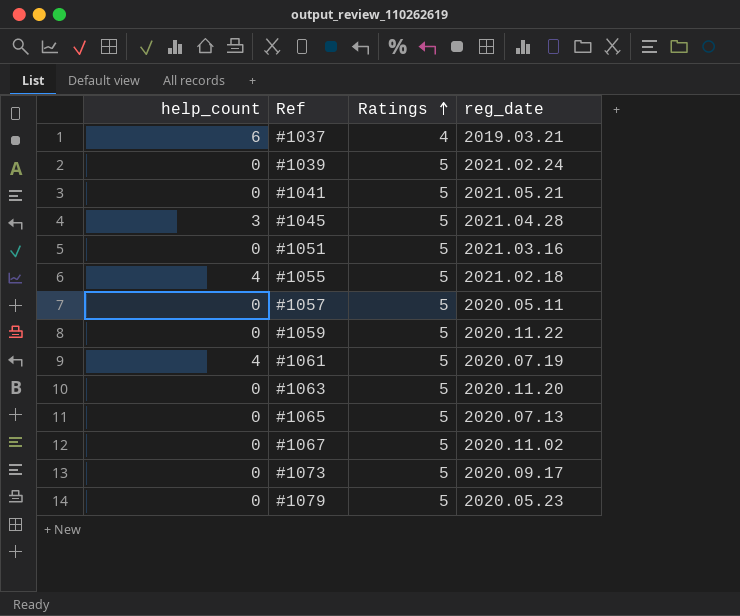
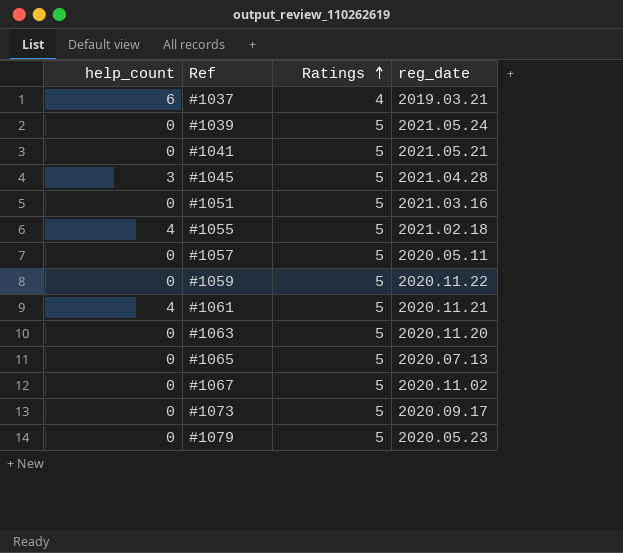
#1039 | reg_date: 2021.02.24 -> 2021.05.24
#1061 | reg_date: 2020.07.19 -> 2020.11.21

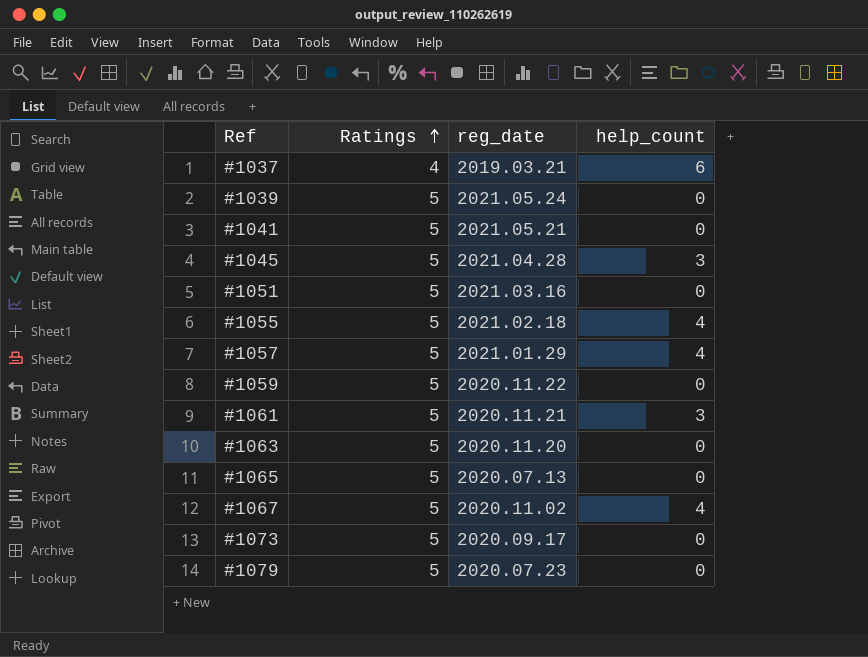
column help_count | position: 1 -> 4
#1057 | reg_date: 2020.05.11 -> 2021.01.29
#1057 | help_count: 0 -> 4
#1061 | help_count: 4 -> 3
#1067 | help_count: 0 -> 4
#1079 | reg_date: 2020.05.23 -> 2020.07.23

